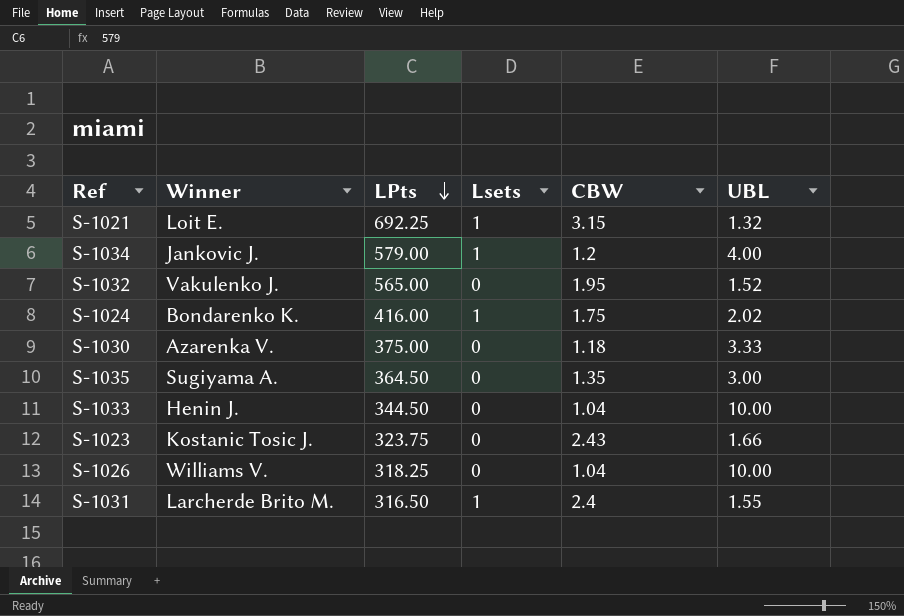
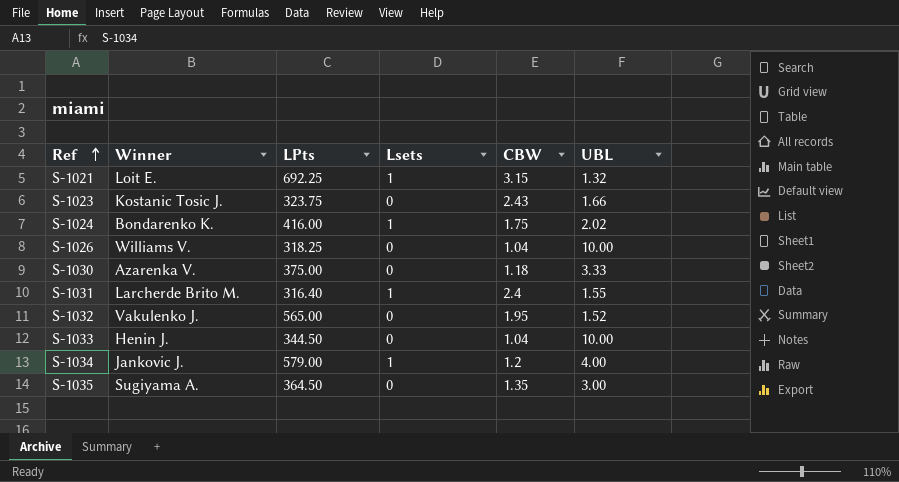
row order: LPts descending -> Ref ascending
S-1031 | LPts: 316.50 -> 316.40

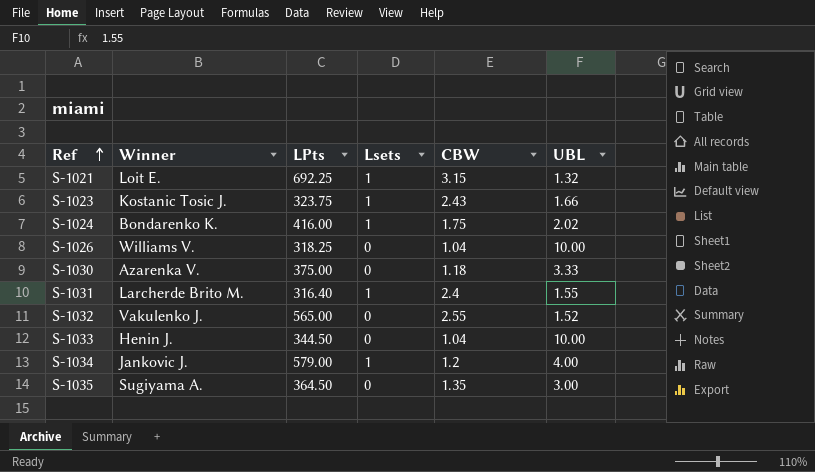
S-1023 | Lsets: 0 -> 1
S-1032 | CBW: 1.95 -> 2.55

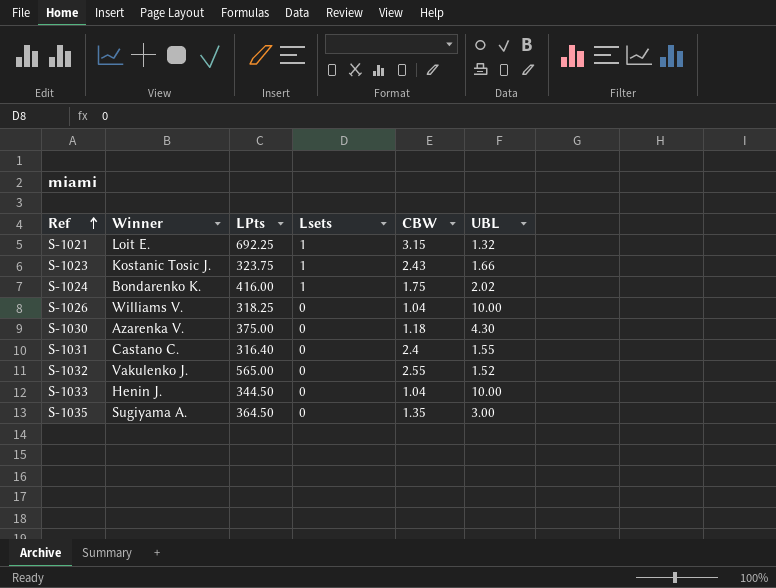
row S-1034: Jankovic J. | 579.00 | 1 | 1.2 | 4.00 -> none
S-1030 | UBL: 3.33 -> 4.30
S-1031 | Winner: Larcherde Brito M. -> Castano C.
S-1031 | Lsets: 1 -> 0

